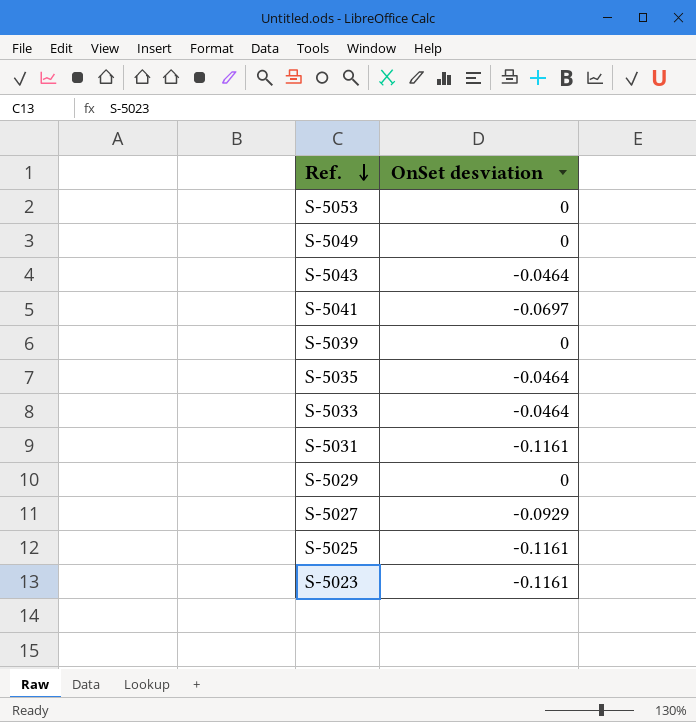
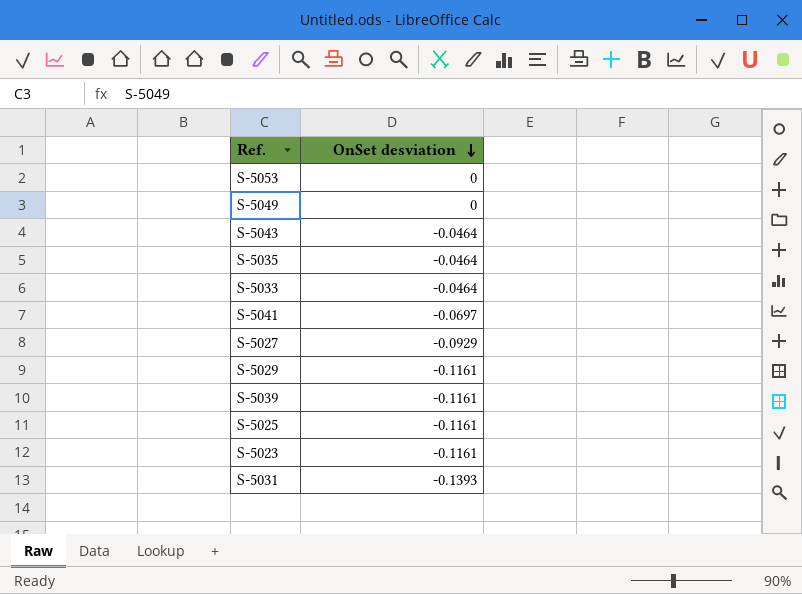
row order: Ref. descending -> OnSet desviation descending
S-5029 | OnSet desviation: 0 -> -0.1161
S-5039 | OnSet desviation: 0 -> -0.1161
S-5031 | OnSet desviation: -0.1161 -> -0.1393

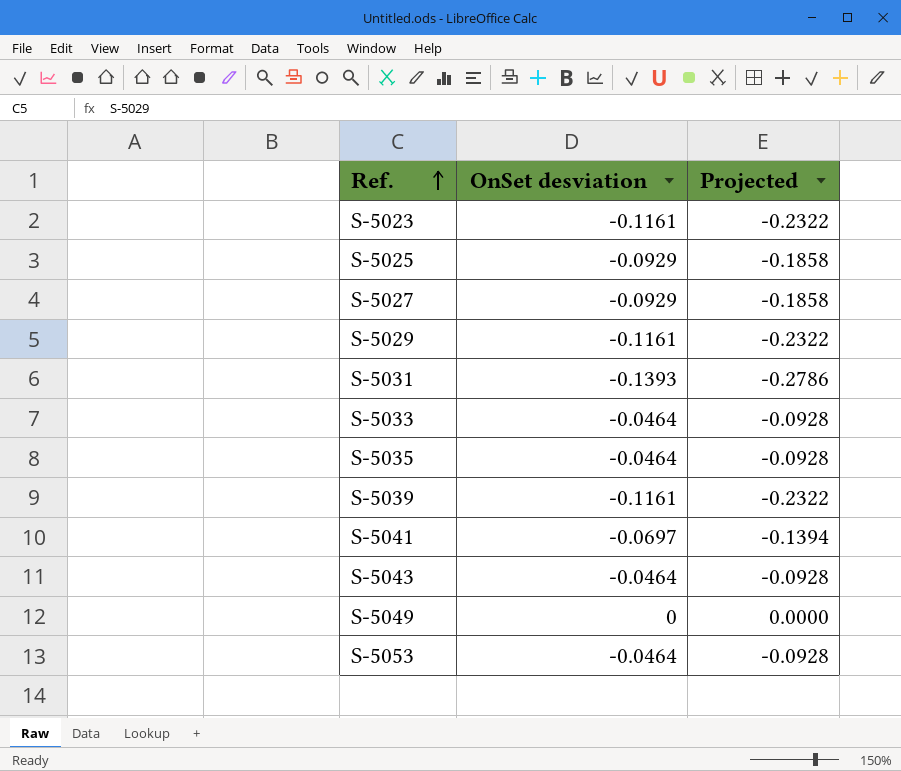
row order: OnSet desviation descending -> Ref. ascending
column Projected | formula: none -> [OnSet desviation] * 2
S-5025 | OnSet desviation: -0.1161 -> -0.0929
S-5053 | OnSet desviation: 0 -> -0.0464

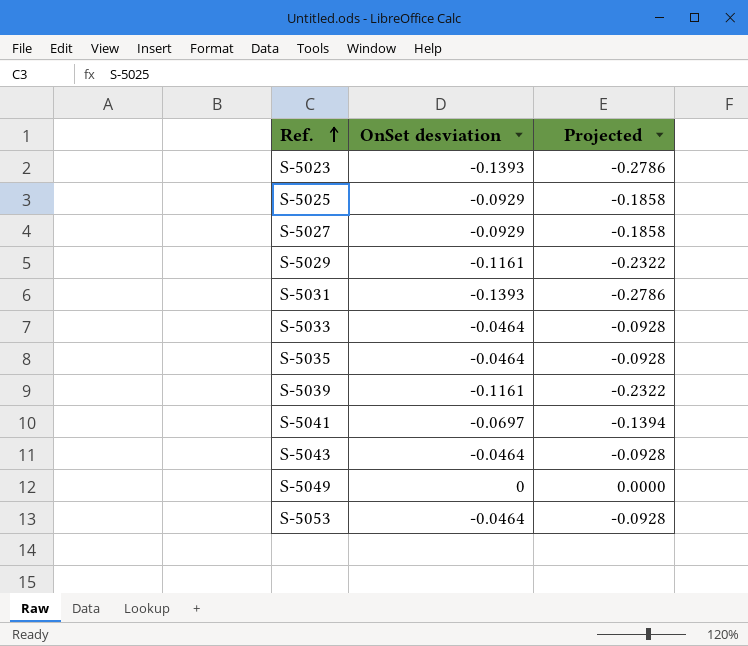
S-5023 | OnSet desviation: -0.1161 -> -0.1393
S-5023 | Projected: -0.2322 -> -0.2786

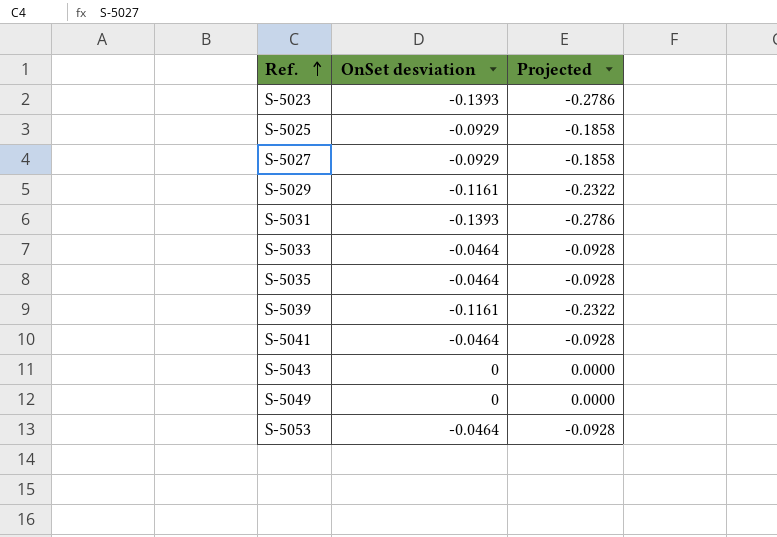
S-5041 | OnSet desviation: -0.0697 -> -0.0464
S-5041 | Projected: -0.1394 -> -0.0928
S-5043 | OnSet desviation: -0.0464 -> 0
S-5043 | Projected: -0.0928 -> 0.0000

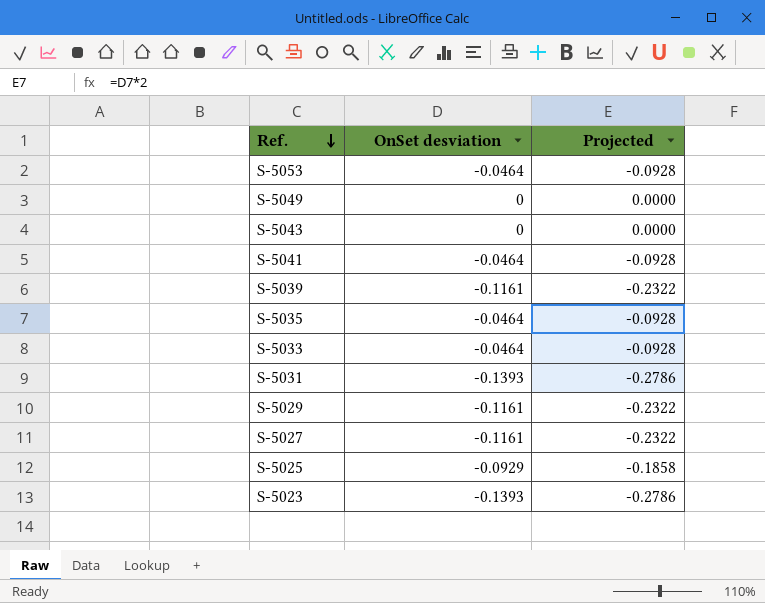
row order: Ref. ascending -> Ref. descending
S-5027 | OnSet desviation: -0.0929 -> -0.1161
S-5027 | Projected: -0.1858 -> -0.2322

